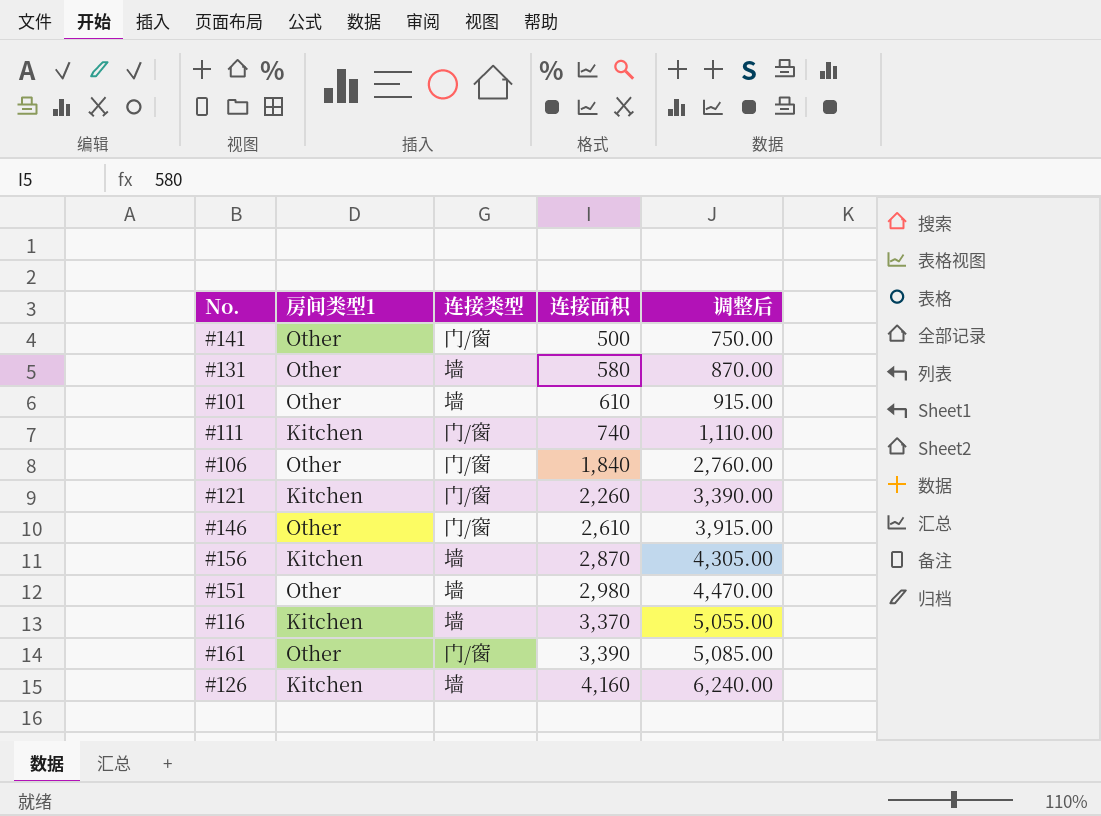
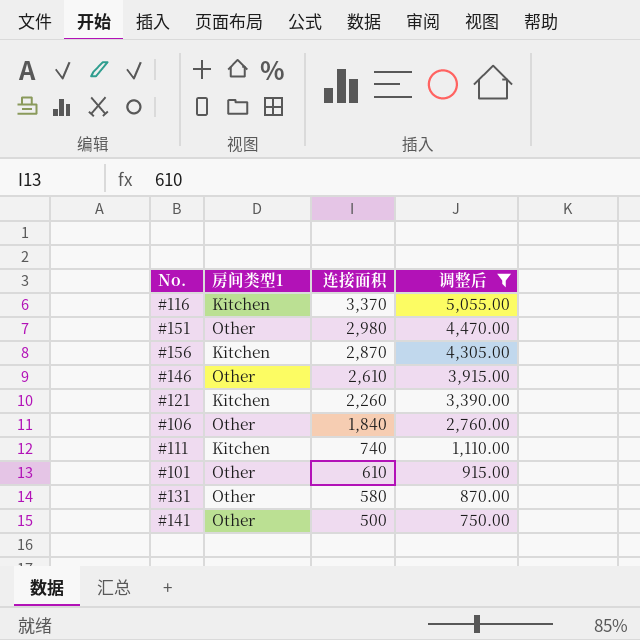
filter: none -> 调整后 <= 5,055.00
row order: 连接面积 ascending -> 连接面积 descending
column 连接类型 | position: 3 -> none

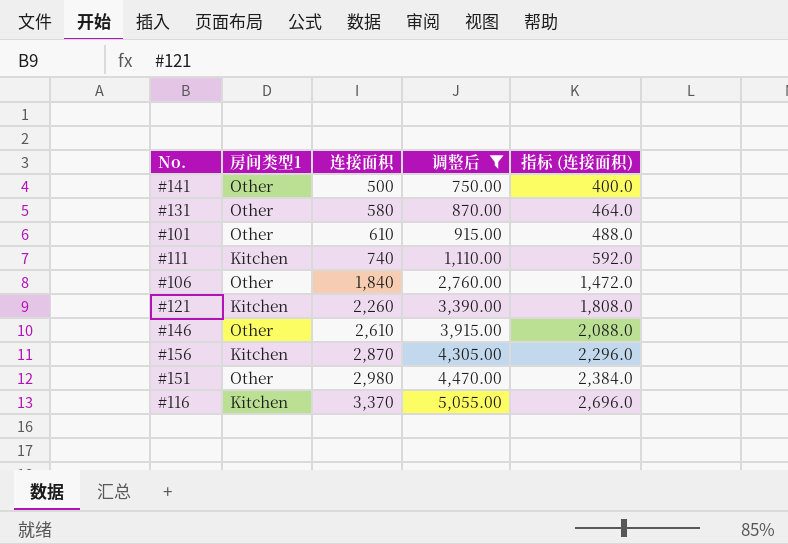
row order: 连接面积 descending -> 连接面积 ascending
column 指标 (连接面积) | formula: none -> [连接面积] * 0.8

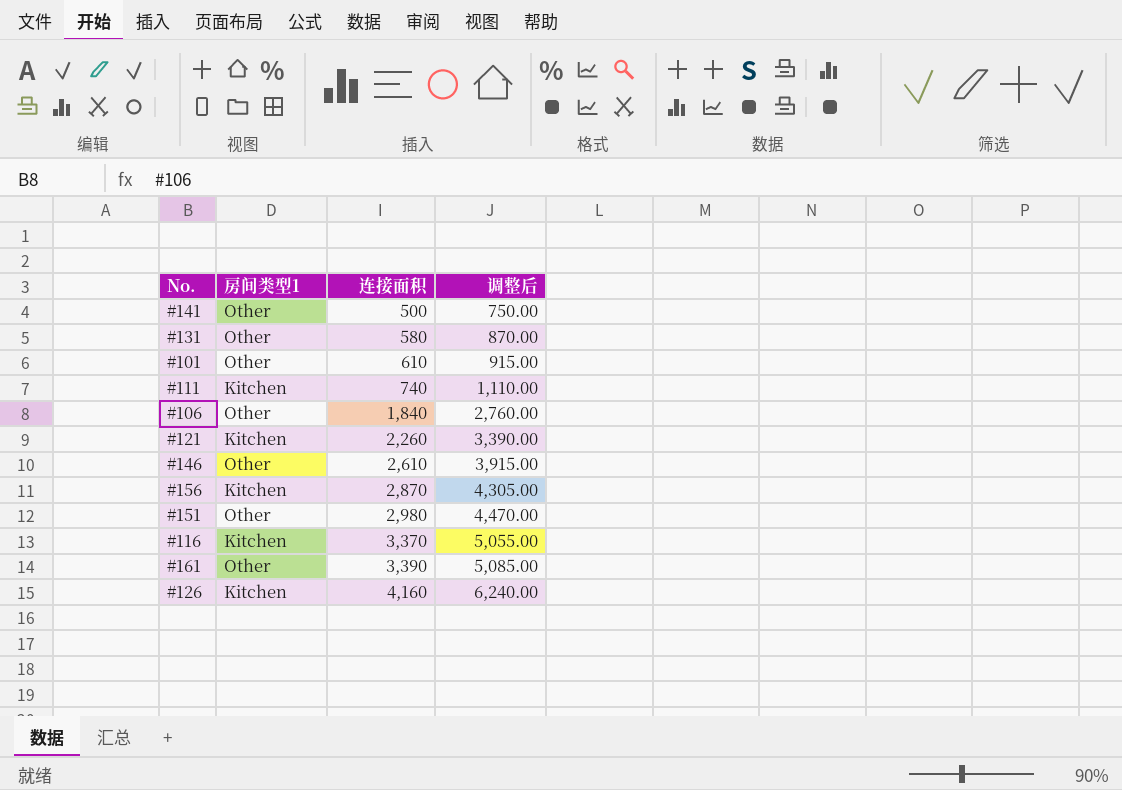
filter: 调整后 <= 5,055.00 -> none
column 指标 (连接面积) | formula: [连接面积] * 0.8 -> none

